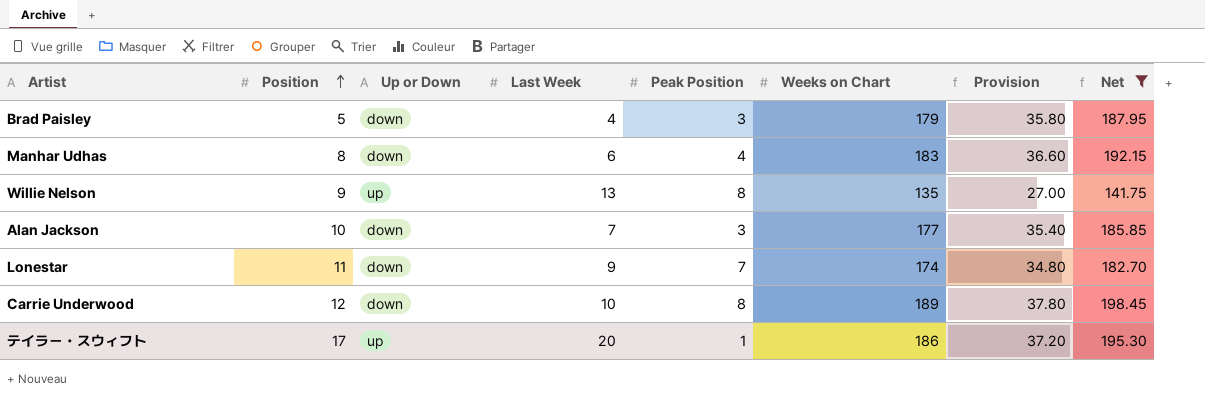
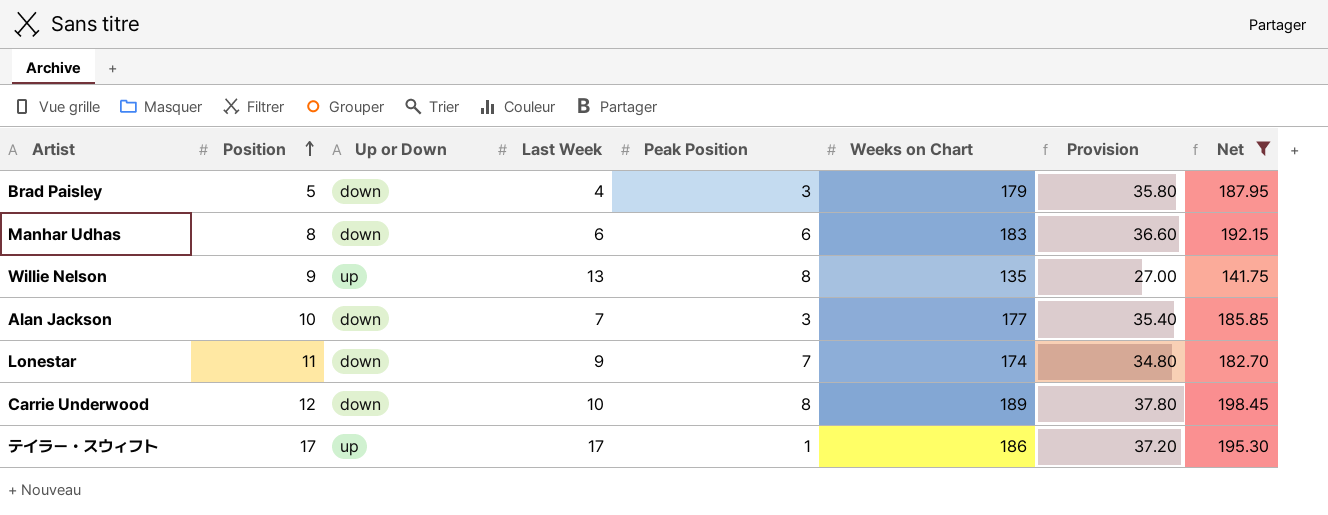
Manhar Udhas | Peak Position: 4 -> 6
テイラー・スウィフト | Last Week: 20 -> 17

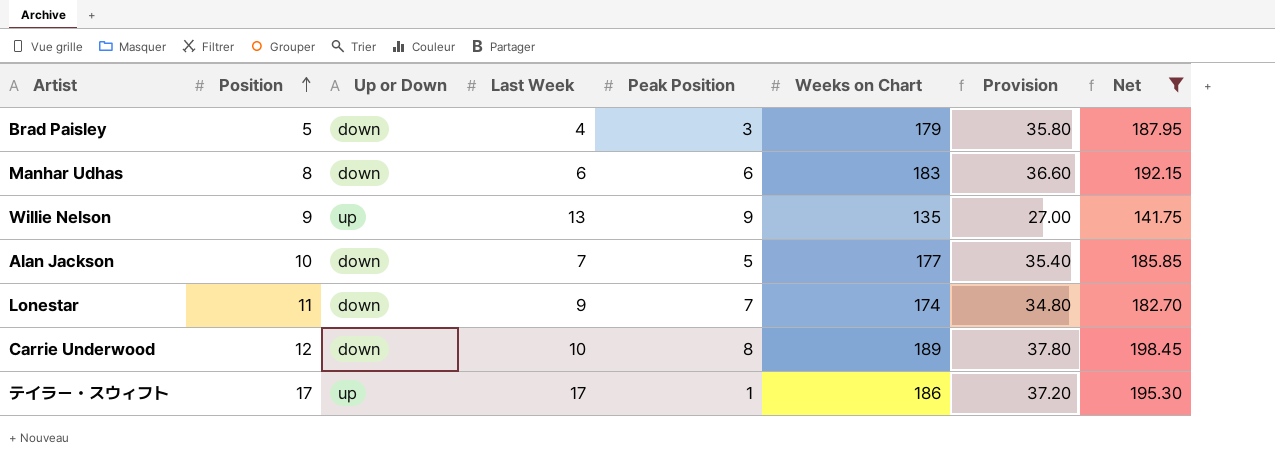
Willie Nelson | Peak Position: 8 -> 9
Alan Jackson | Peak Position: 3 -> 5

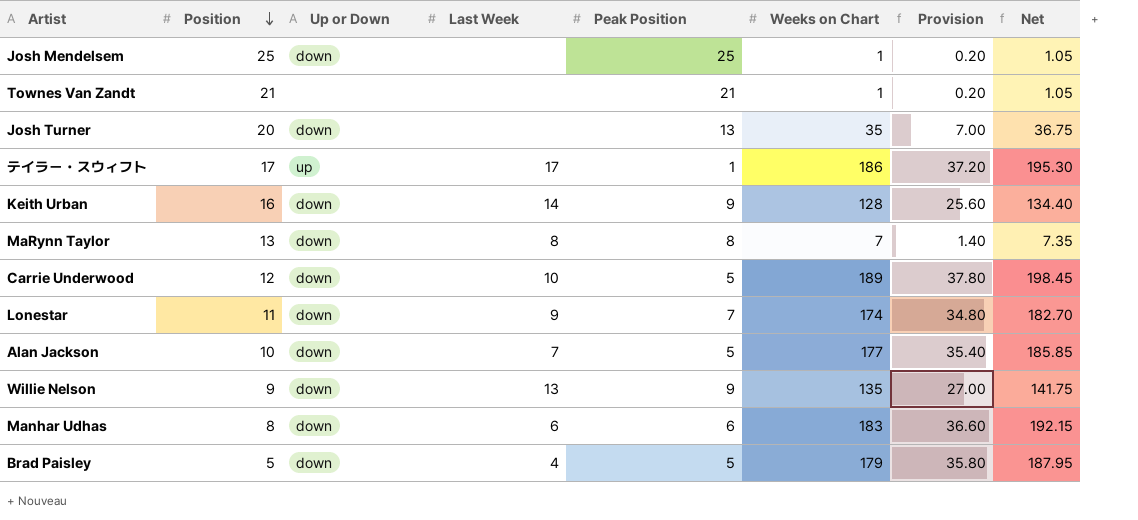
filter: Net >= 141.75 -> none
row order: Position ascending -> Position descending
Carrie Underwood | Peak Position: 8 -> 5
Willie Nelson | Up or Down: up -> down
Brad Paisley | Peak Position: 3 -> 5

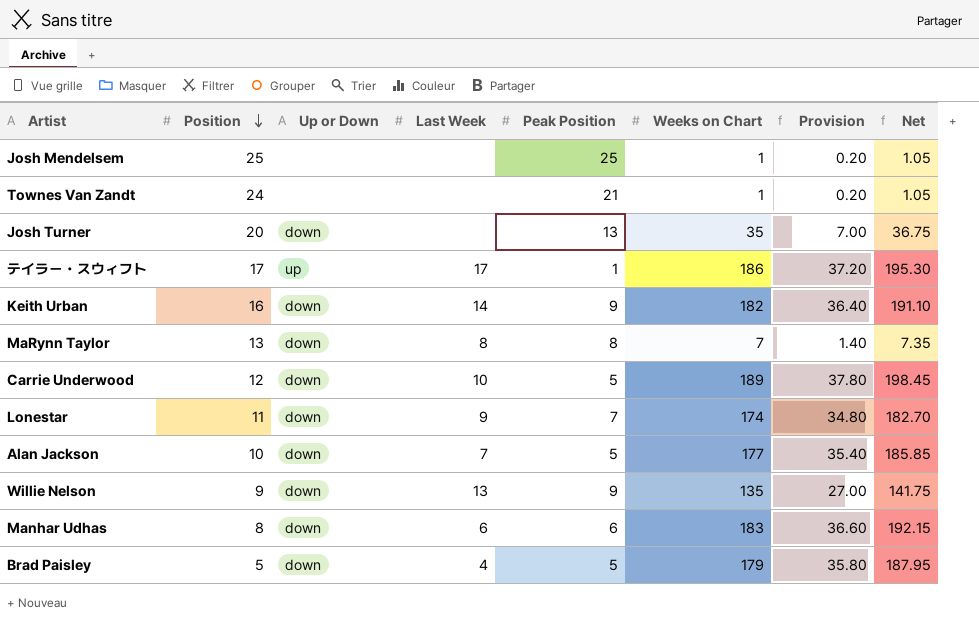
Josh Mendelsem | Up or Down: down -> none
Townes Van Zandt | Position: 21 -> 24
Keith Urban | Weeks on Chart: 128 -> 182
Keith Urban | Provision: 25.60 -> 36.40
Keith Urban | Net: 134.40 -> 191.10

